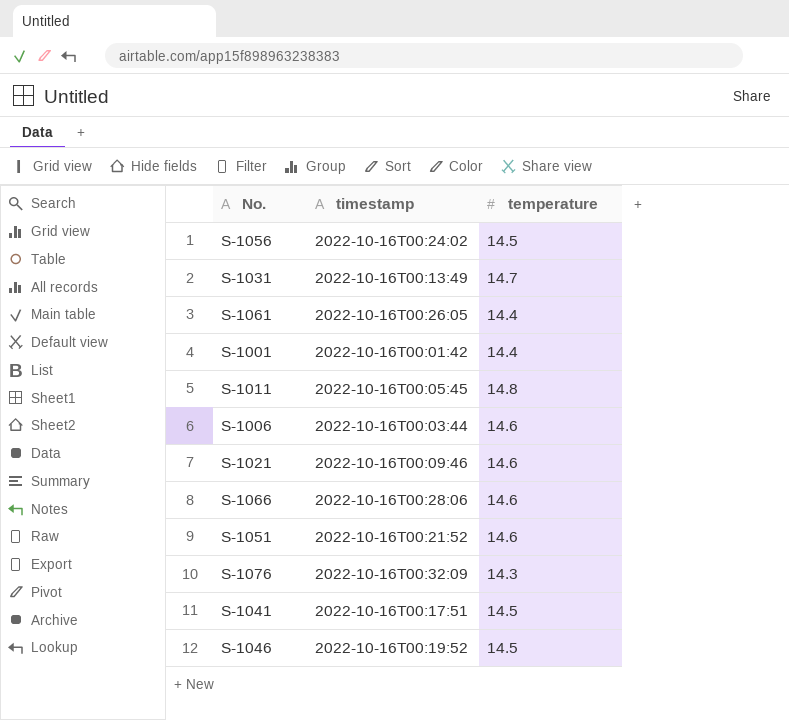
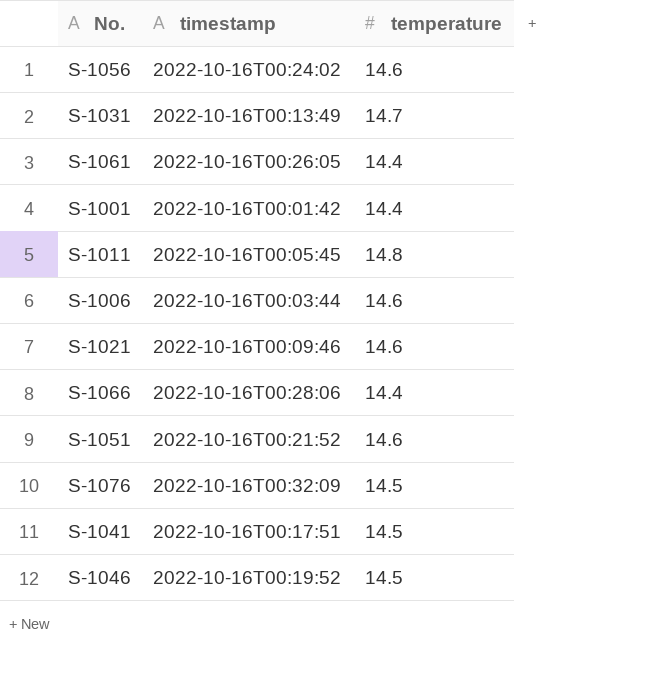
S-1056 | temperature: 14.5 -> 14.6
S-1066 | temperature: 14.6 -> 14.4
S-1076 | temperature: 14.3 -> 14.5

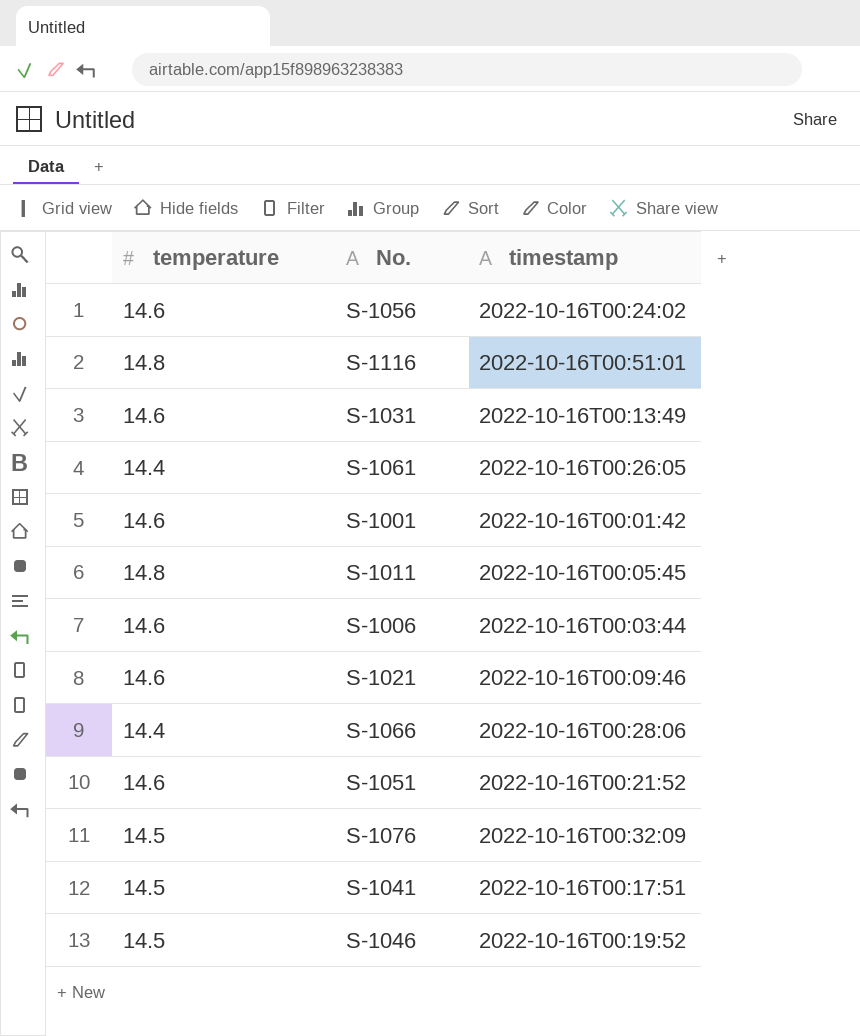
column temperature | position: 3 -> 1
row S-1116: none -> 14.8 | 2022-10-16T00:51:01
S-1031 | temperature: 14.7 -> 14.6
S-1001 | temperature: 14.4 -> 14.6

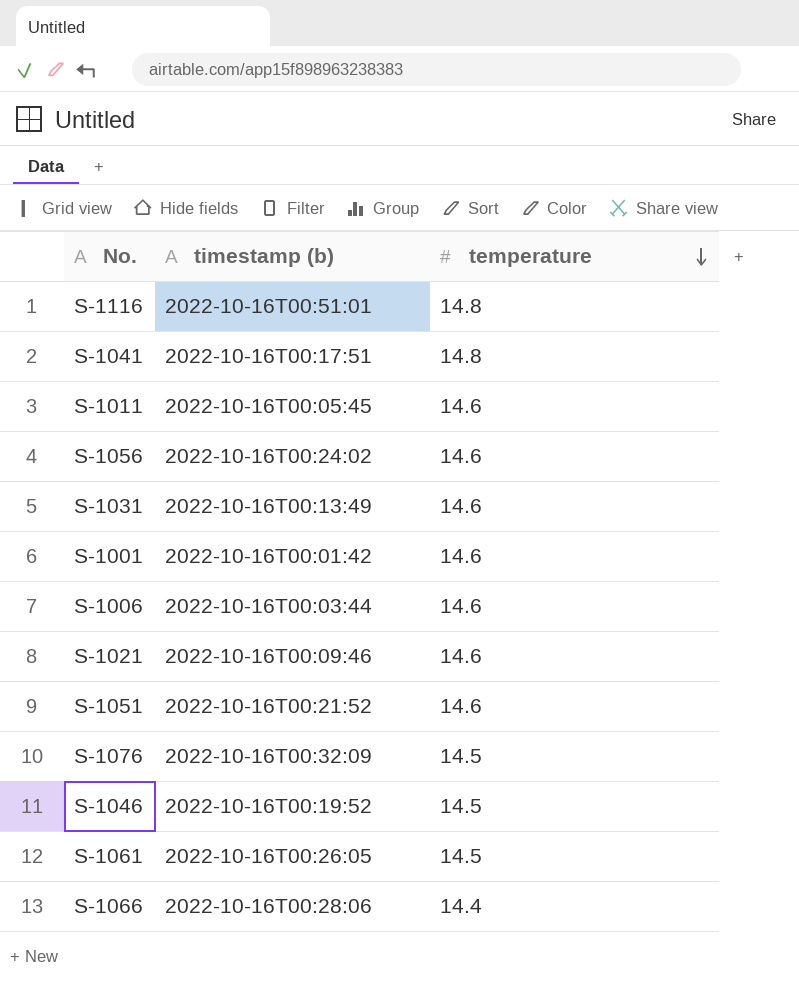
row order: none -> temperature descending
column name: timestamp -> timestamp (b)
column temperature | position: 1 -> 3
S-1041 | temperature: 14.5 -> 14.8
S-1011 | temperature: 14.8 -> 14.6
S-1061 | temperature: 14.4 -> 14.5

